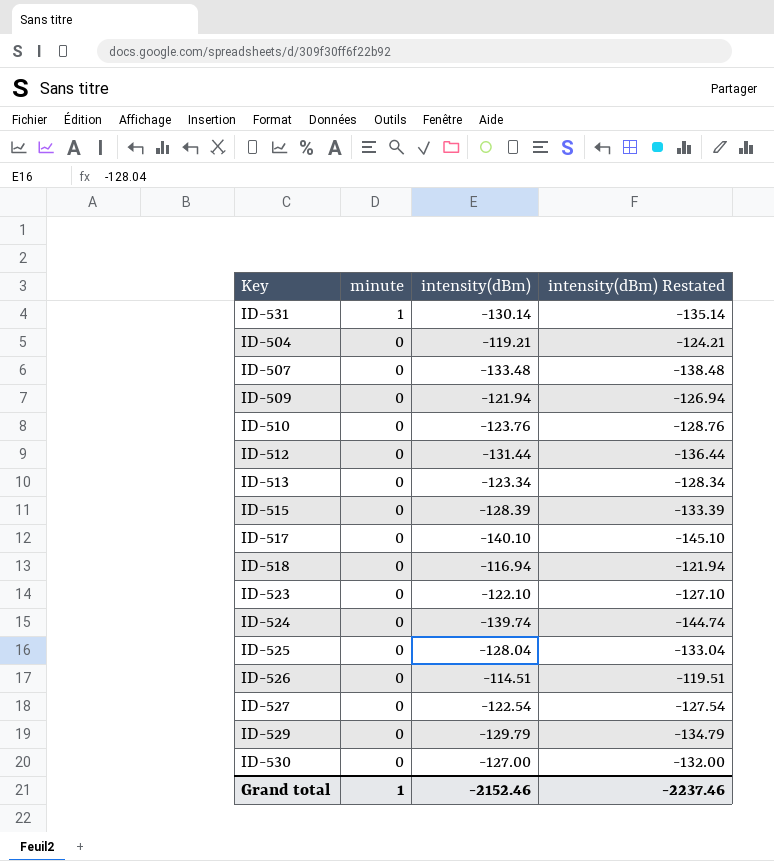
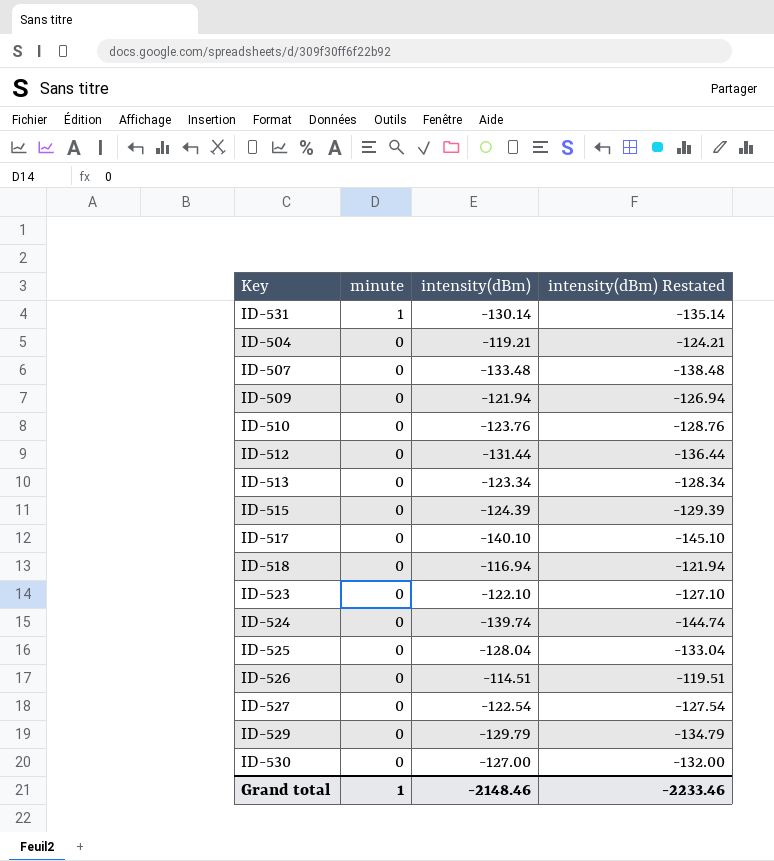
ID-515 | intensity(dBm): -128.39 -> -124.39
ID-515 | intensity(dBm) Restated: -133.39 -> -129.39
Grand total | intensity(dBm): -2152.46 -> -2148.46
Grand total | intensity(dBm) Restated: -2237.46 -> -2233.46

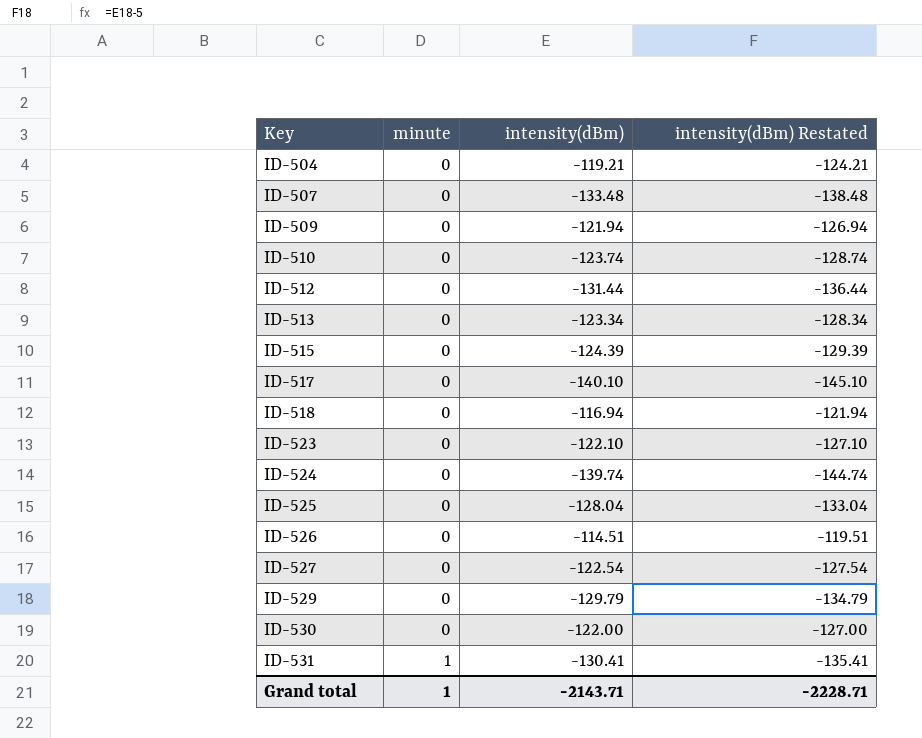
row order: minute descending -> Key ascending
ID-510 | intensity(dBm): -123.76 -> -123.74
ID-510 | intensity(dBm) Restated: -128.76 -> -128.74
ID-530 | intensity(dBm): -127.00 -> -122.00
ID-530 | intensity(dBm) Restated: -132.00 -> -127.00
ID-531 | intensity(dBm): -130.14 -> -130.41
ID-531 | intensity(dBm) Restated: -135.14 -> -135.41
Grand total | intensity(dBm): -2148.46 -> -2143.71
Grand total | intensity(dBm) Restated: -2233.46 -> -2228.71

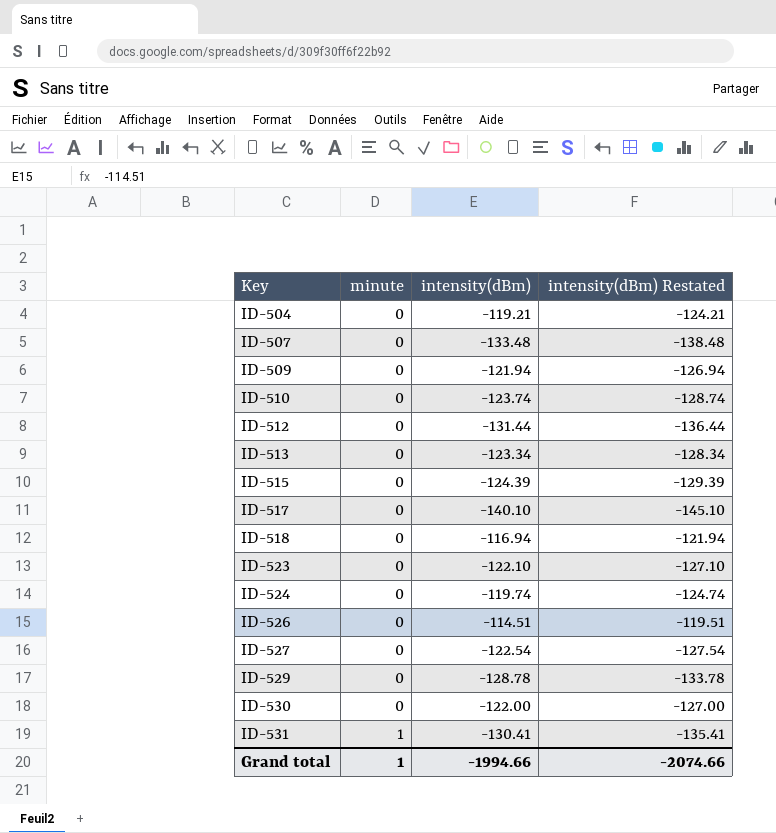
row ID-525: 0 | -128.04 | -133.04 -> none
ID-524 | intensity(dBm): -139.74 -> -119.74
ID-524 | intensity(dBm) Restated: -144.74 -> -124.74
ID-529 | intensity(dBm): -129.79 -> -128.78
ID-529 | intensity(dBm) Restated: -134.79 -> -133.78
Grand total | intensity(dBm): -2143.71 -> -1994.66
Grand total | intensity(dBm) Restated: -2228.71 -> -2074.66

